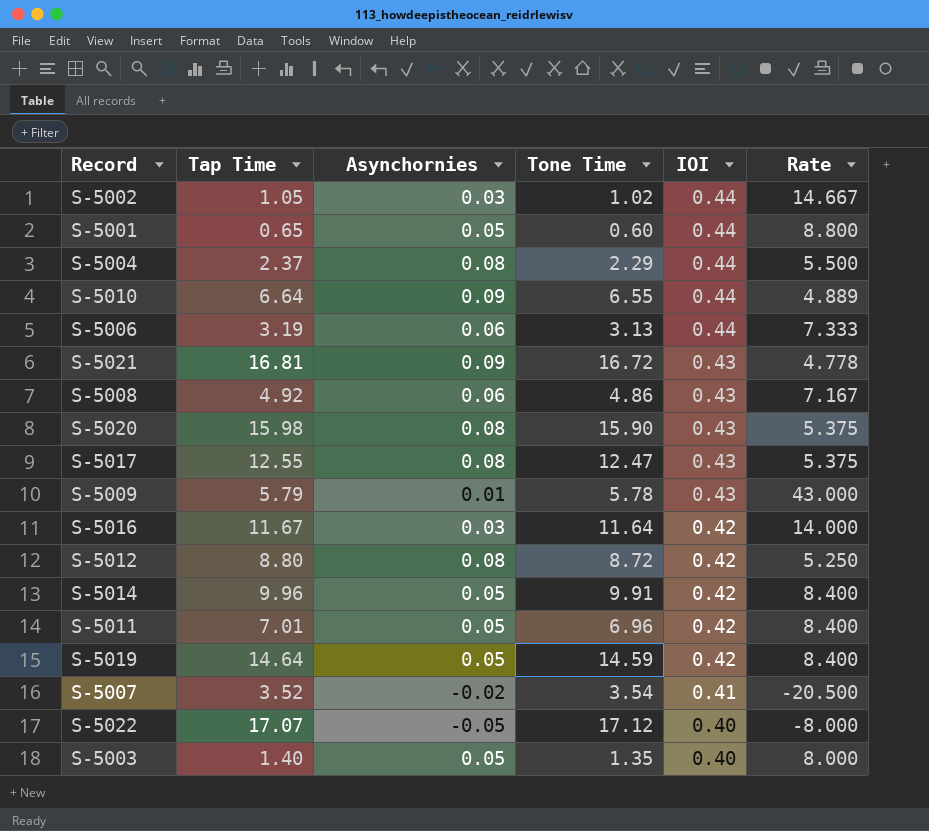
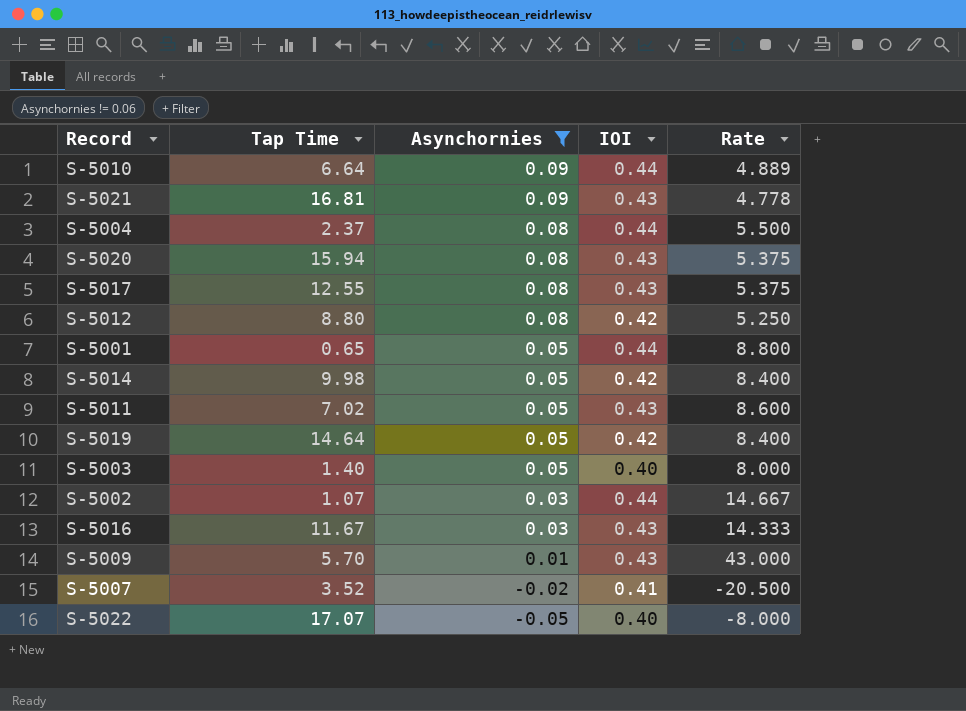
filter: none -> Asynchornies != 0.06
row order: IOI descending -> Asynchornies descending
column Tone Time | formula: [Tap Time] - [Asynchornies] -> none
S-5020 | Tap Time: 15.98 -> 15.94
S-5014 | Tap Time: 9.96 -> 9.98
S-5011 | Tap Time: 7.01 -> 7.02
S-5011 | IOI: 0.42 -> 0.43
S-5011 | Rate: 8.400 -> 8.600
S-5002 | Tap Time: 1.05 -> 1.07
S-5016 | IOI: 0.42 -> 0.43
S-5016 | Rate: 14.000 -> 14.333
S-5009 | Tap Time: 5.79 -> 5.70

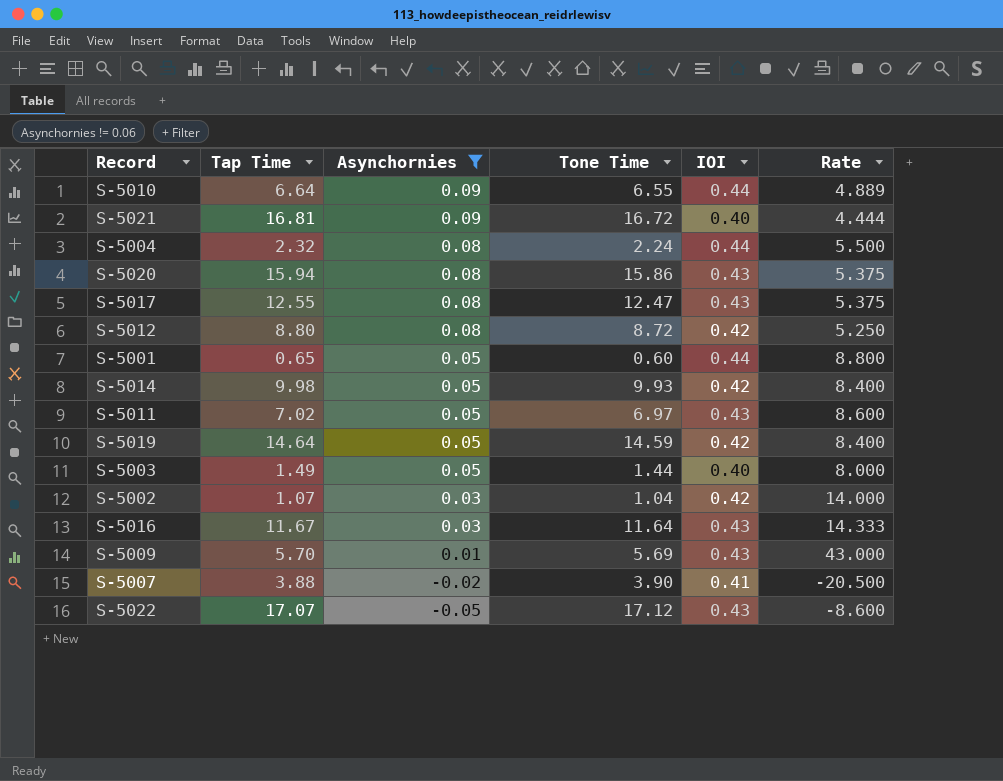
column Tone Time | formula: none -> [Tap Time] - [Asynchornies]
S-5021 | IOI: 0.43 -> 0.40
S-5021 | Rate: 4.778 -> 4.444
S-5004 | Tap Time: 2.37 -> 2.32
S-5003 | Tap Time: 1.40 -> 1.49
S-5002 | IOI: 0.44 -> 0.42
S-5002 | Rate: 14.667 -> 14.000
S-5007 | Tap Time: 3.52 -> 3.88
S-5022 | IOI: 0.40 -> 0.43
S-5022 | Rate: -8.000 -> -8.600

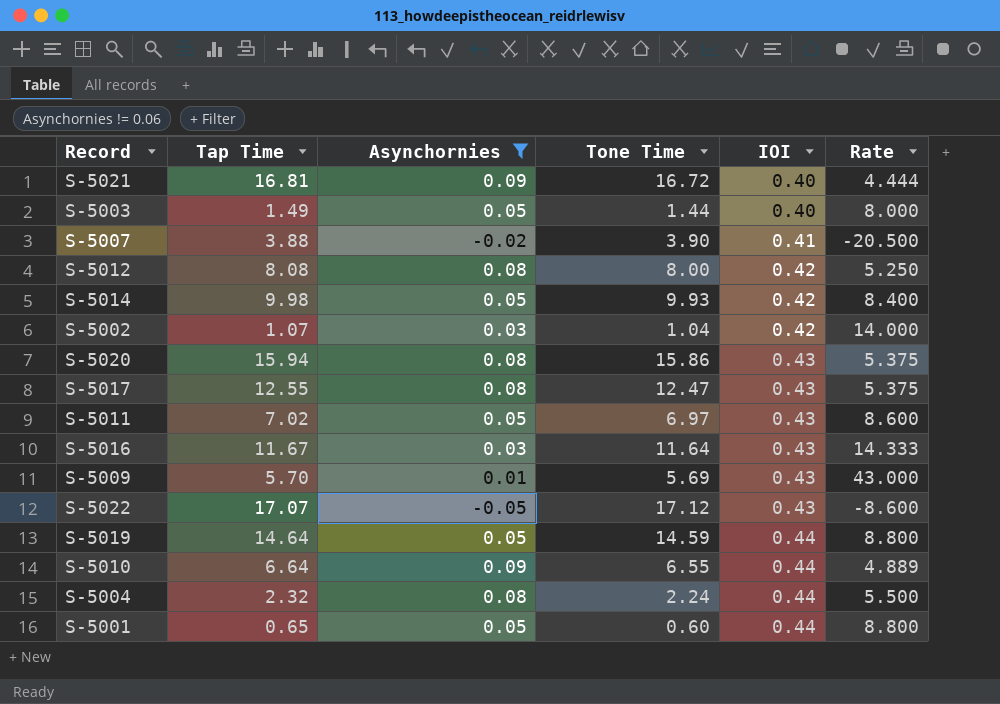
row order: Asynchornies descending -> IOI ascending
S-5012 | Tap Time: 8.80 -> 8.08
S-5012 | Tone Time: 8.72 -> 8.00
S-5019 | IOI: 0.42 -> 0.44
S-5019 | Rate: 8.400 -> 8.800

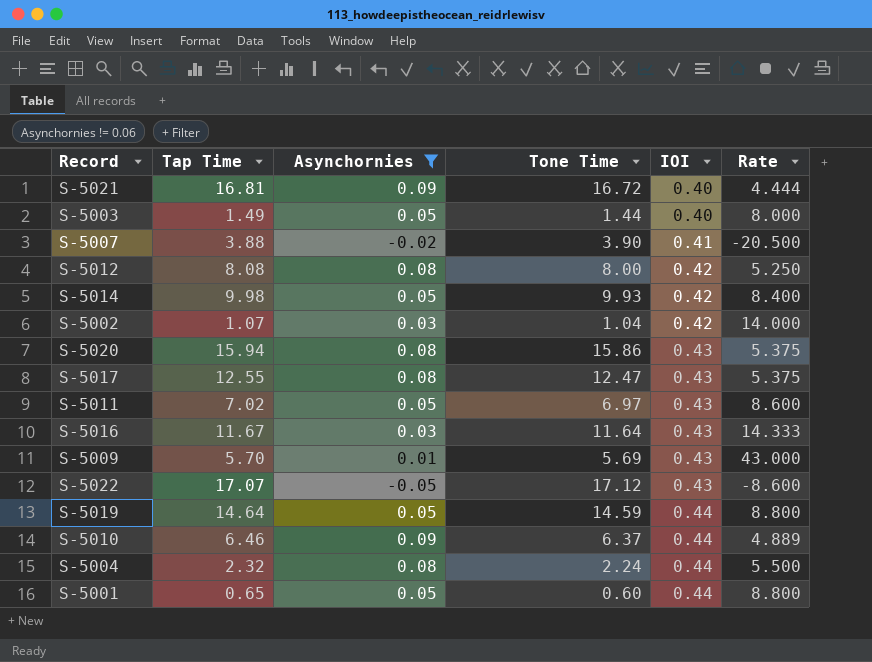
S-5010 | Tap Time: 6.64 -> 6.46
S-5010 | Tone Time: 6.55 -> 6.37

